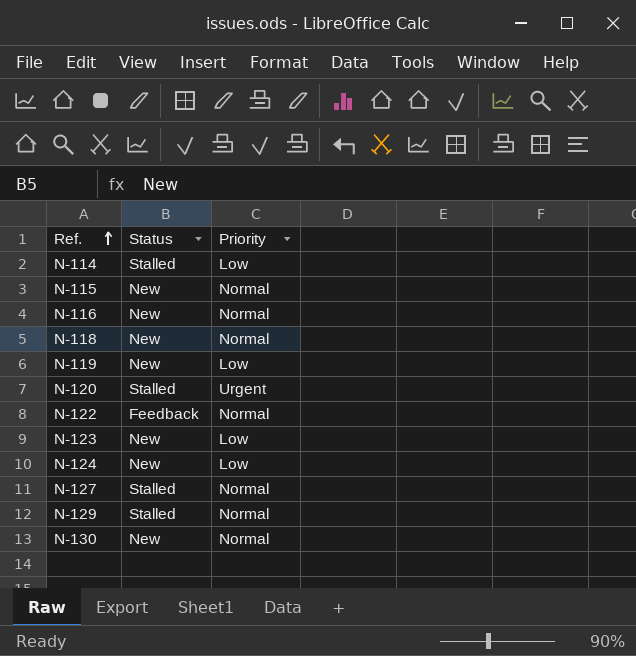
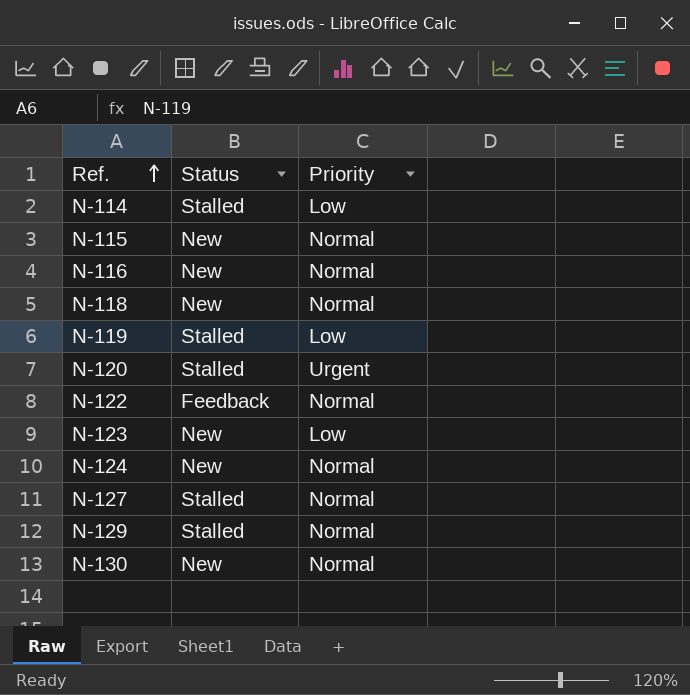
N-119 | Status: New -> Stalled
N-124 | Priority: Low -> Normal

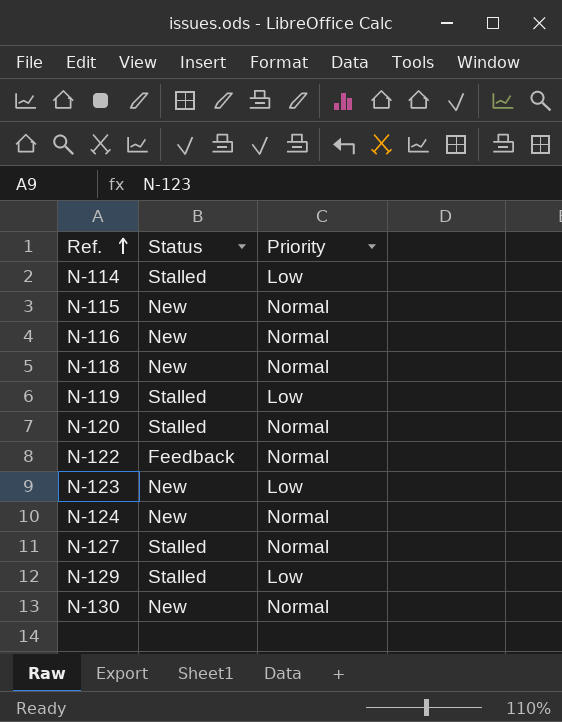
N-120 | Priority: Urgent -> Normal
N-129 | Priority: Normal -> Low

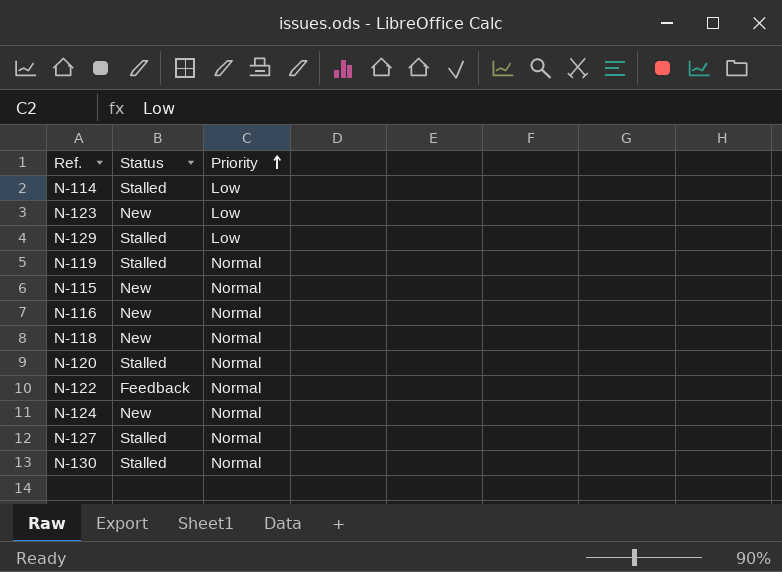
row order: Ref. ascending -> Priority ascending
N-119 | Priority: Low -> Normal
N-130 | Status: New -> Stalled

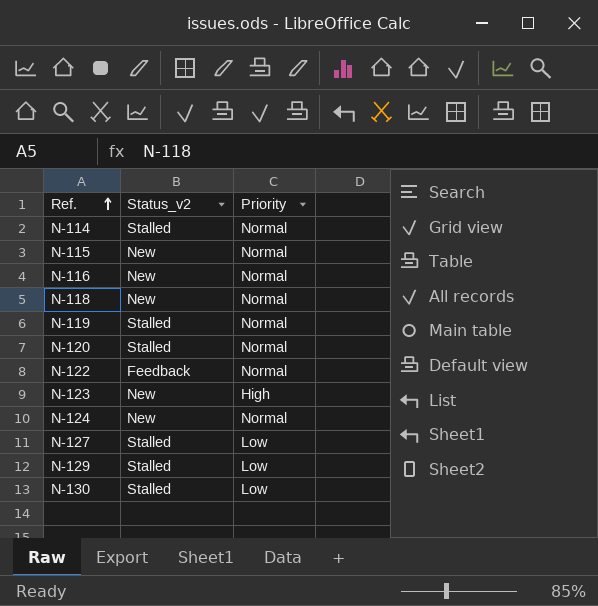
row order: Priority ascending -> Ref. ascending
column name: Status -> Status_v2
N-114 | Priority: Low -> Normal
N-123 | Priority: Low -> High
N-127 | Priority: Normal -> Low
N-130 | Priority: Normal -> Low

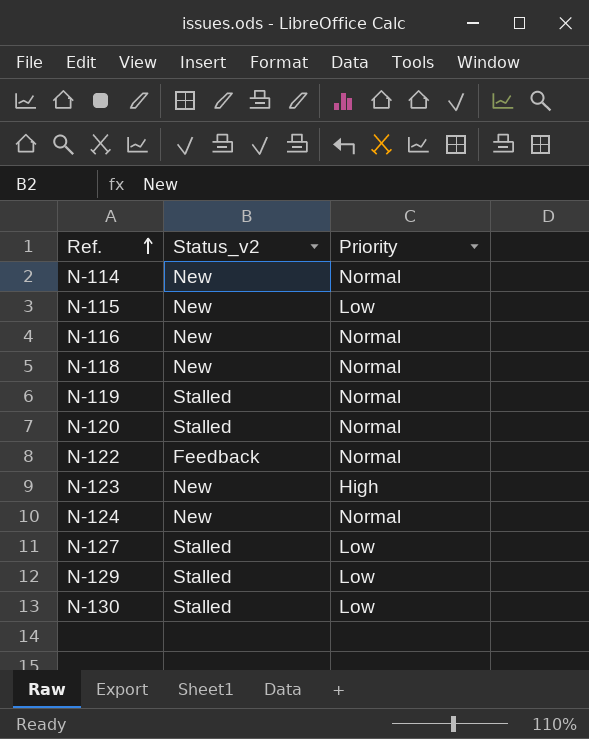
N-114 | Status_v2: Stalled -> New
N-115 | Priority: Normal -> Low

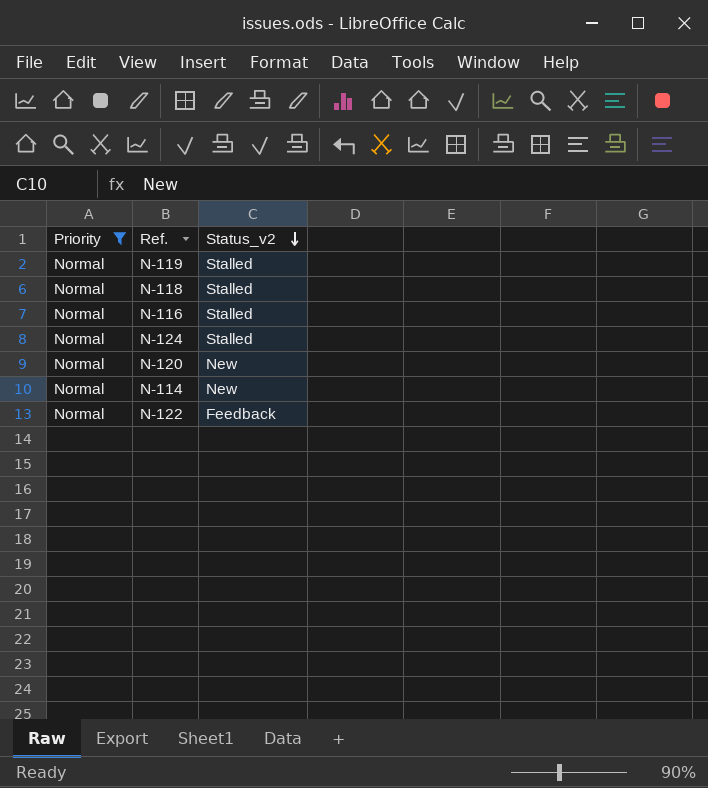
filter: none -> Priority = Normal
row order: Ref. ascending -> Status_v2 descending
column Priority | position: 3 -> 1
N-118 | Status_v2: New -> Stalled
N-116 | Status_v2: New -> Stalled
N-124 | Status_v2: New -> Stalled
N-120 | Status_v2: Stalled -> New

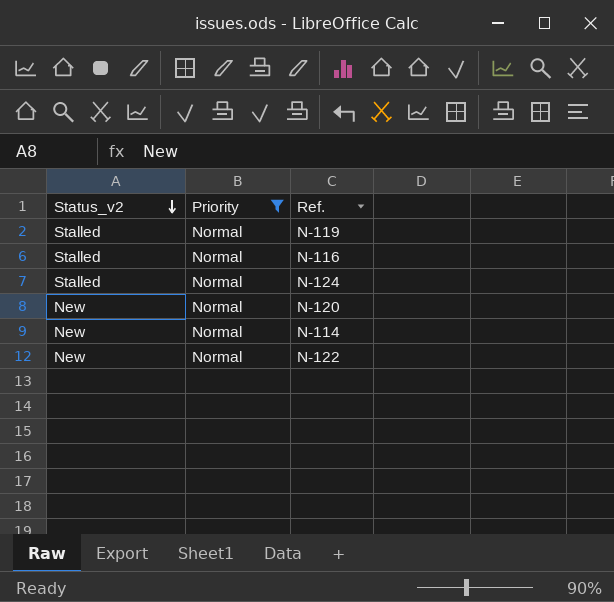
column Status_v2 | position: 3 -> 1
row N-118: Normal | Stalled -> none
N-122 | Status_v2: Feedback -> New

